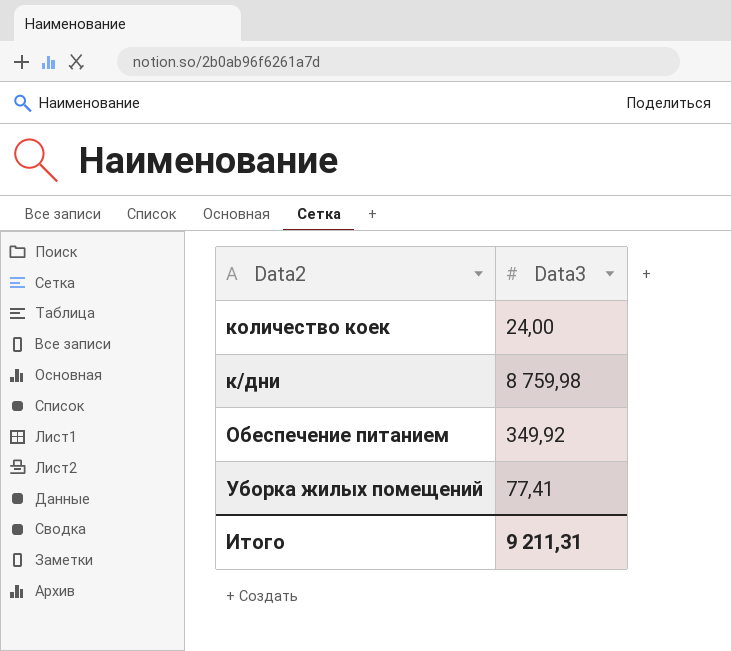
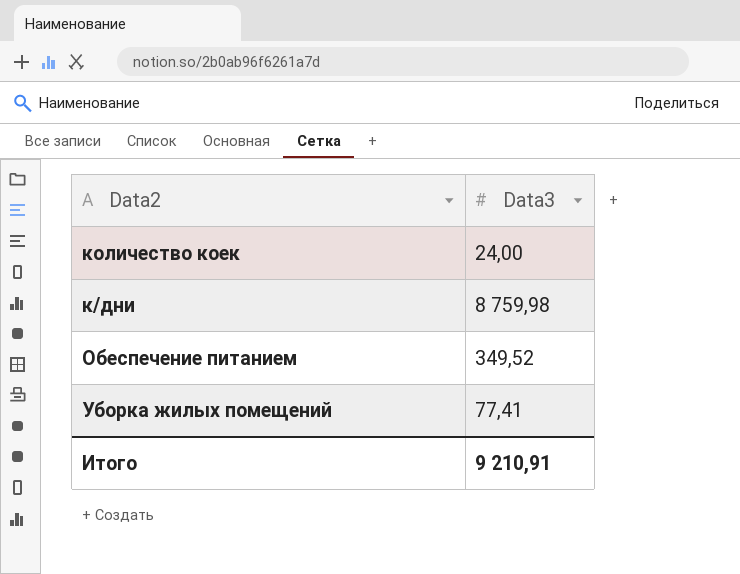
Обеспечение питанием | Data3: 349,92 -> 349,52
Итого | Data3: 9 211,31 -> 9 210,91

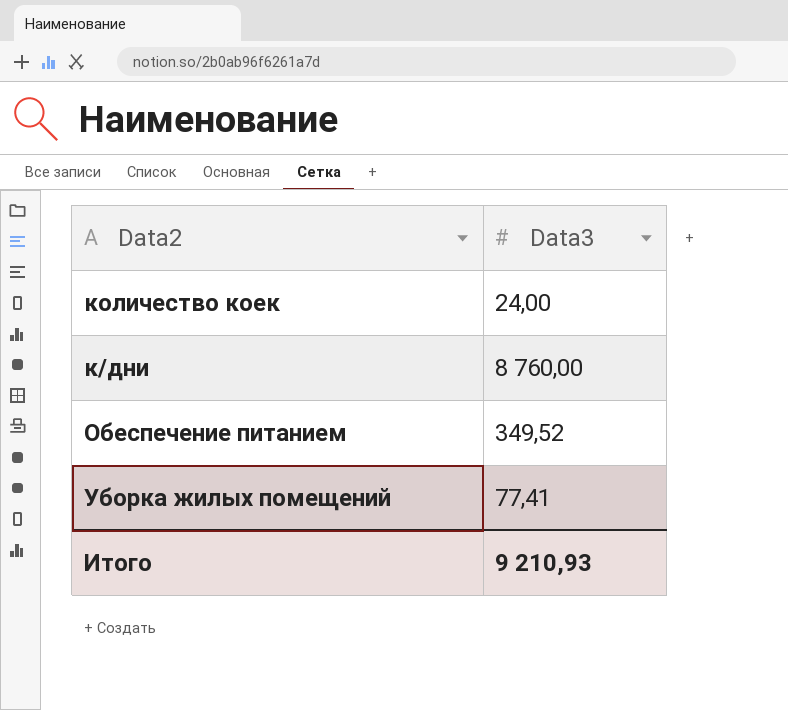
к/дни | Data3: 8 759,98 -> 8 760,00
Итого | Data3: 9 210,91 -> 9 210,93

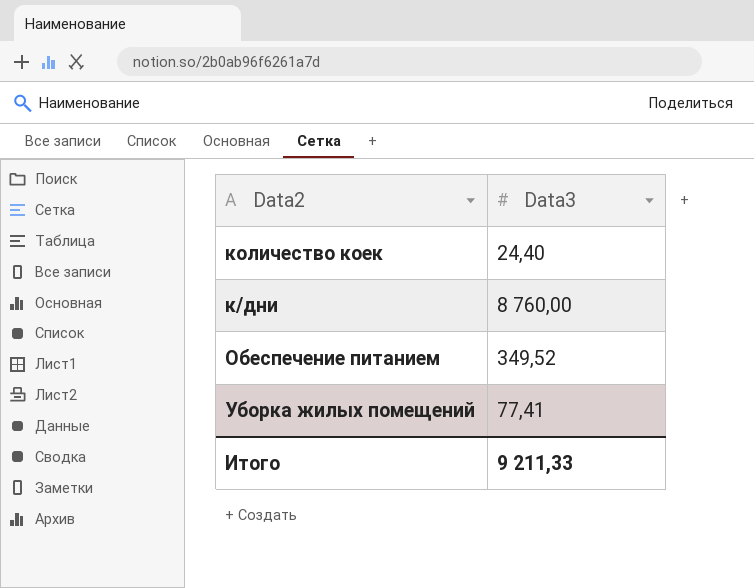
количество коек | Data3: 24,00 -> 24,40
Итого | Data3: 9 210,93 -> 9 211,33

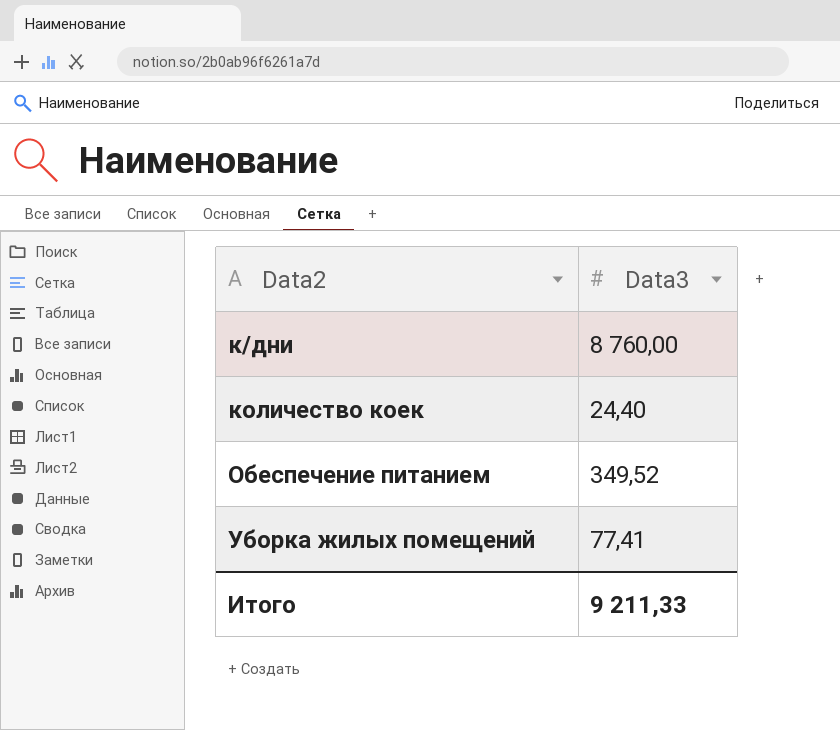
row order: none -> Data2 ascending

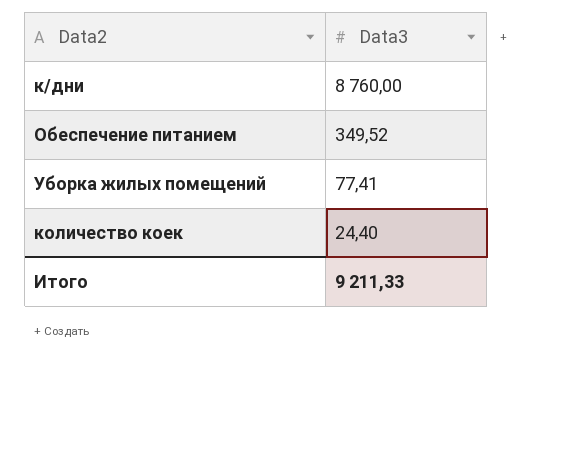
row order: Data2 ascending -> Data3 descending

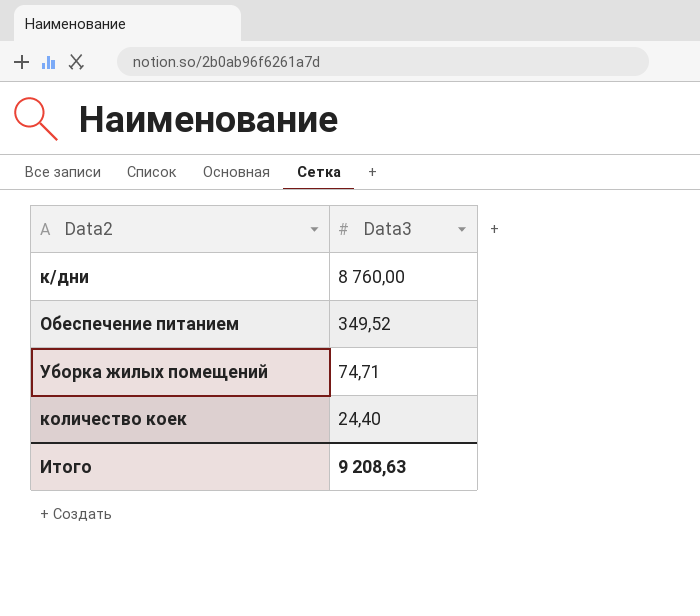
Уборка жилых помещений | Data3: 77,41 -> 74,71
Итого | Data3: 9 211,33 -> 9 208,63

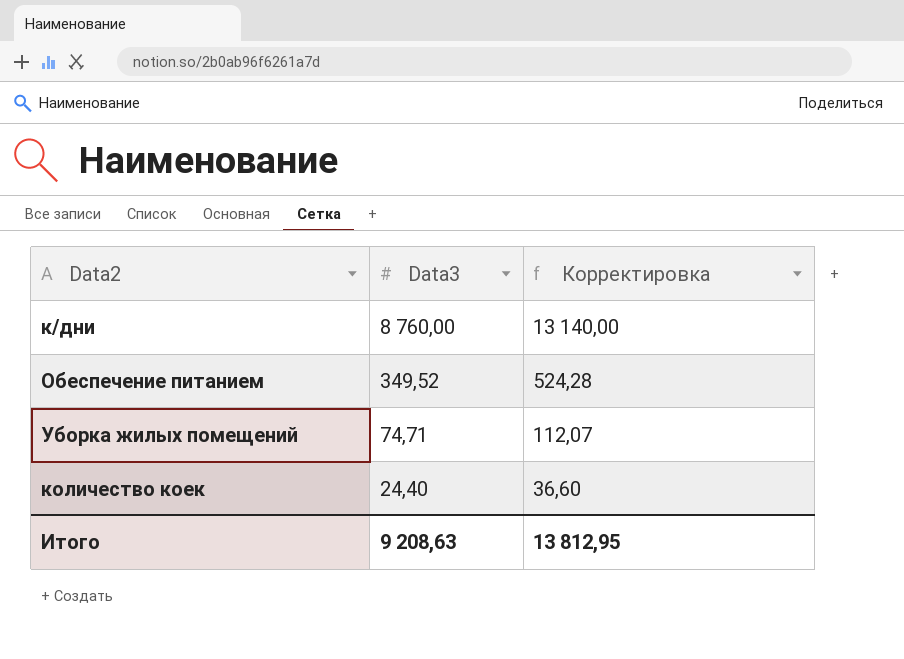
column Корректировка | formula: none -> [Data3] * 1,5

